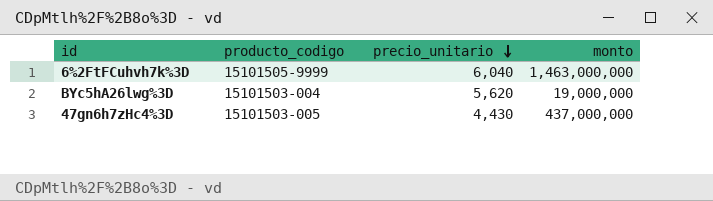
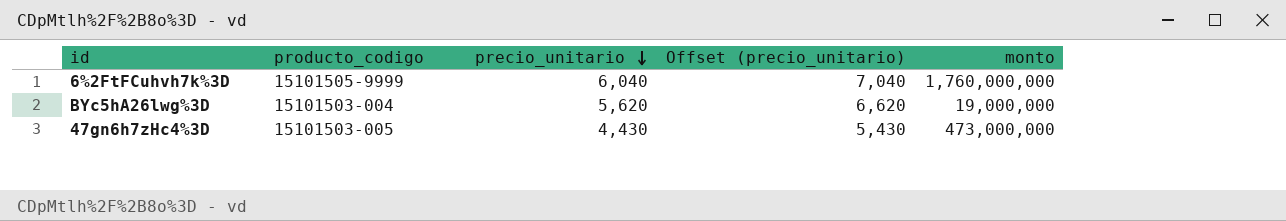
column Offset (precio_unitario) | formula: none -> [precio_unitario] + 1000
6%2FtFCuhvh7k%3D | monto: 1,463,000,000 -> 1,760,000,000
47gn6h7zHc4%3D | monto: 437,000,000 -> 473,000,000

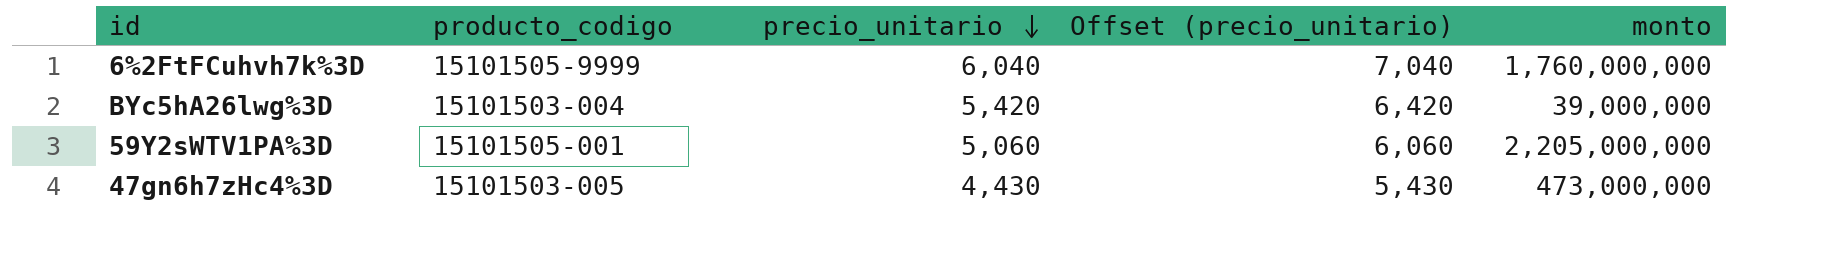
BYc5hA26lwg%3D | precio_unitario: 5,620 -> 5,420
BYc5hA26lwg%3D | Offset (precio_unitario): 6,620 -> 6,420
BYc5hA26lwg%3D | monto: 19,000,000 -> 39,000,000
row 59Y2sWTV1PA%3D: none -> 15101505-001 | 5,060 | 6,060 | 2,205,000,000

